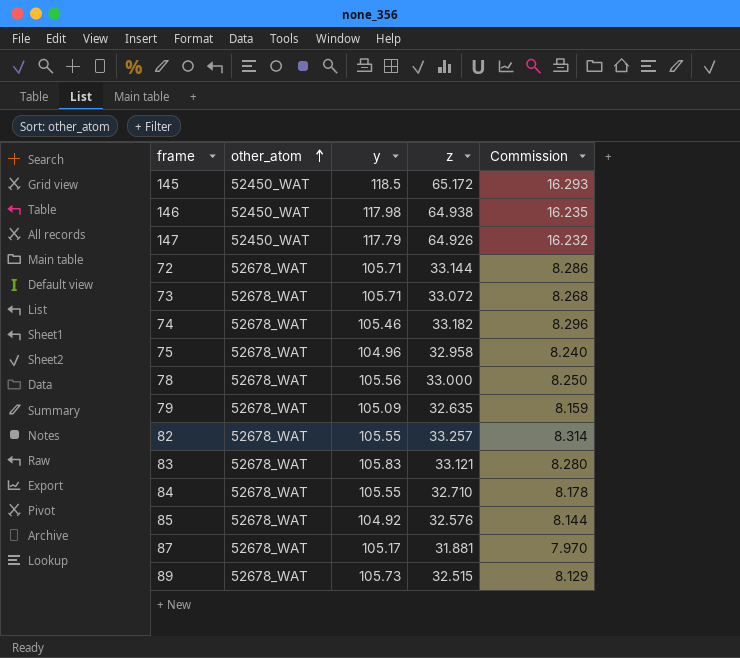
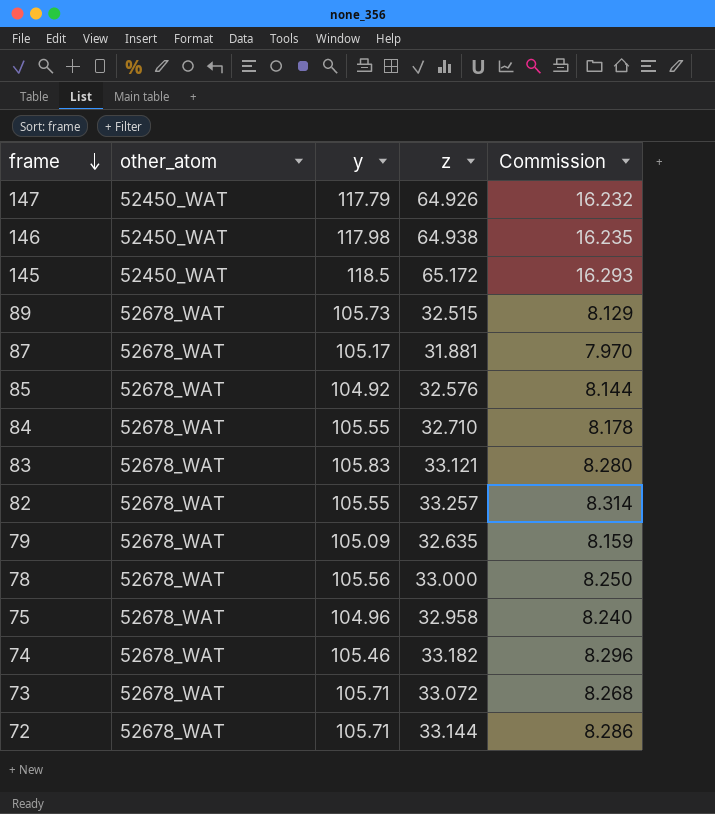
row order: other_atom ascending -> frame descending

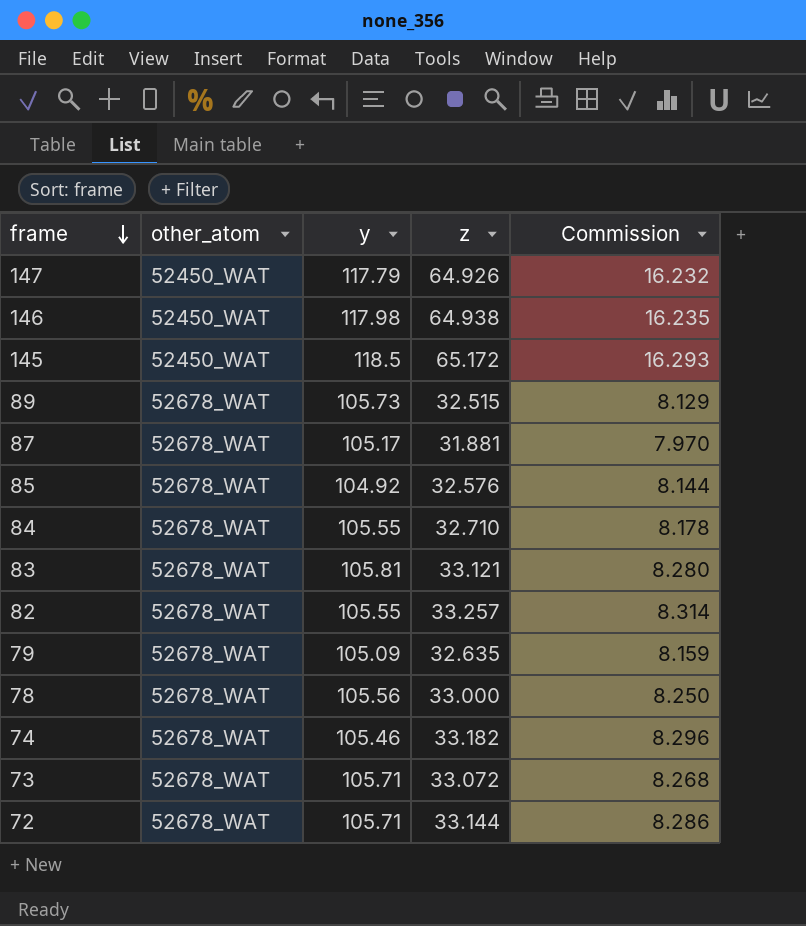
row 75: 52678_WAT | 104.96 | 32.958 | 8.240 -> none
83 | y: 105.83 -> 105.81

